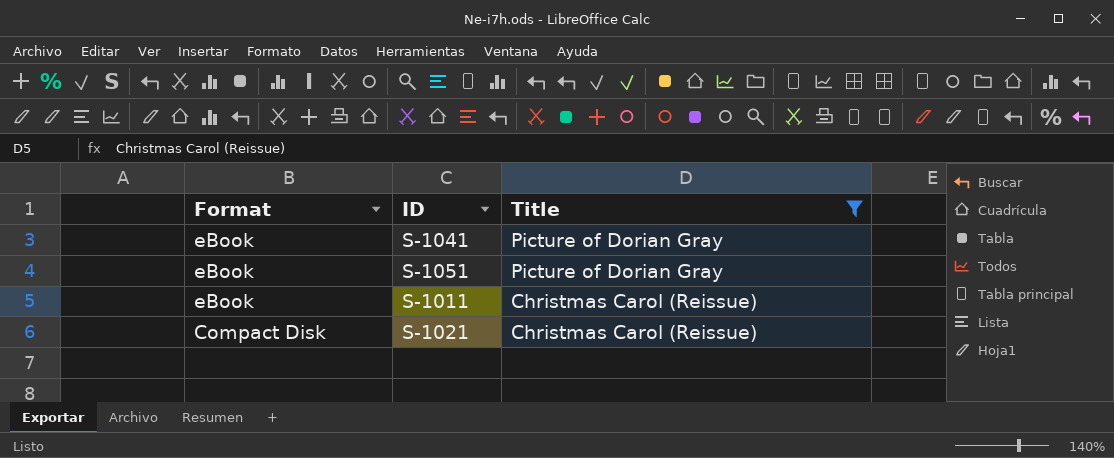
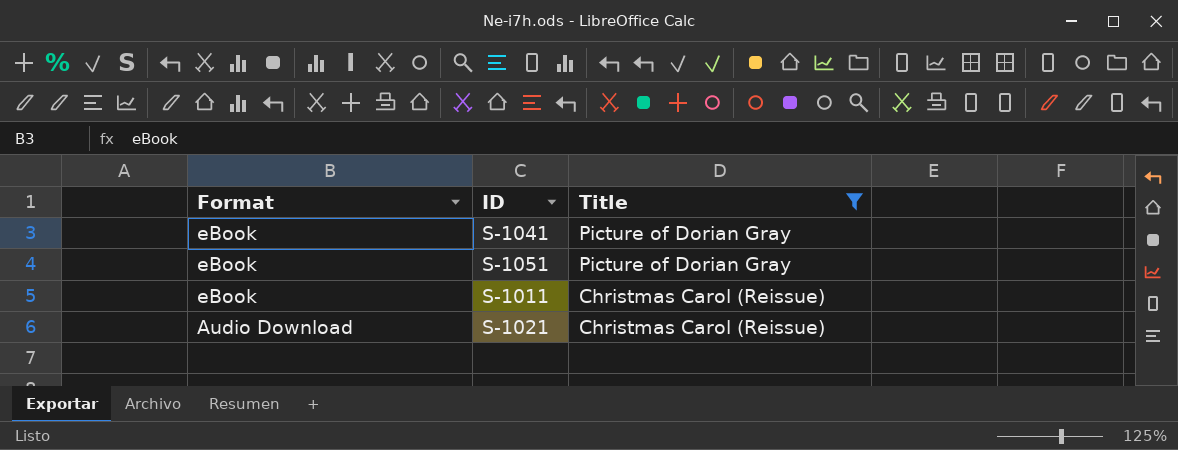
S-1021 | Format: Compact Disk -> Audio Download

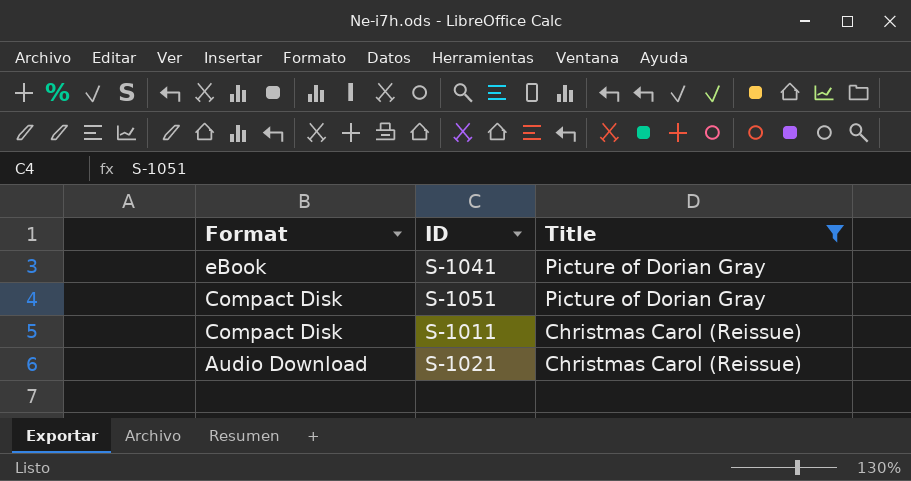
S-1051 | Format: eBook -> Compact Disk
S-1011 | Format: eBook -> Compact Disk

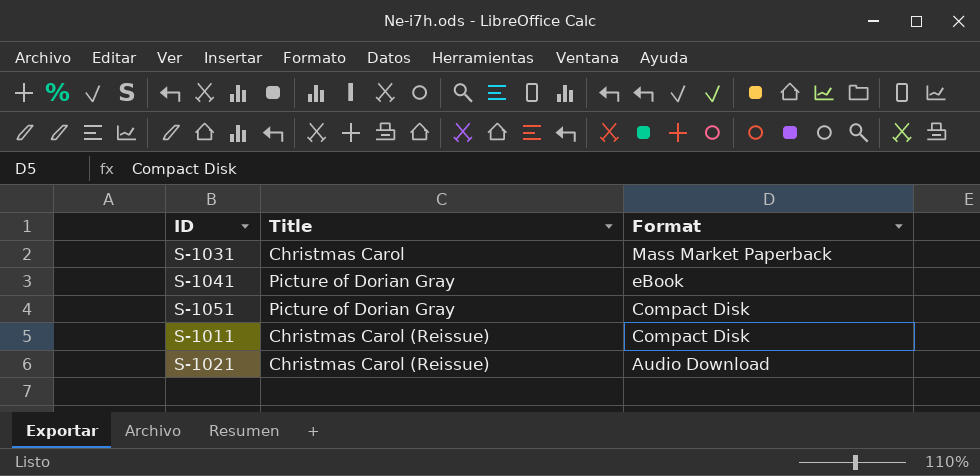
filter: Title != Christmas Carol -> none
column Format | position: 1 -> 3

